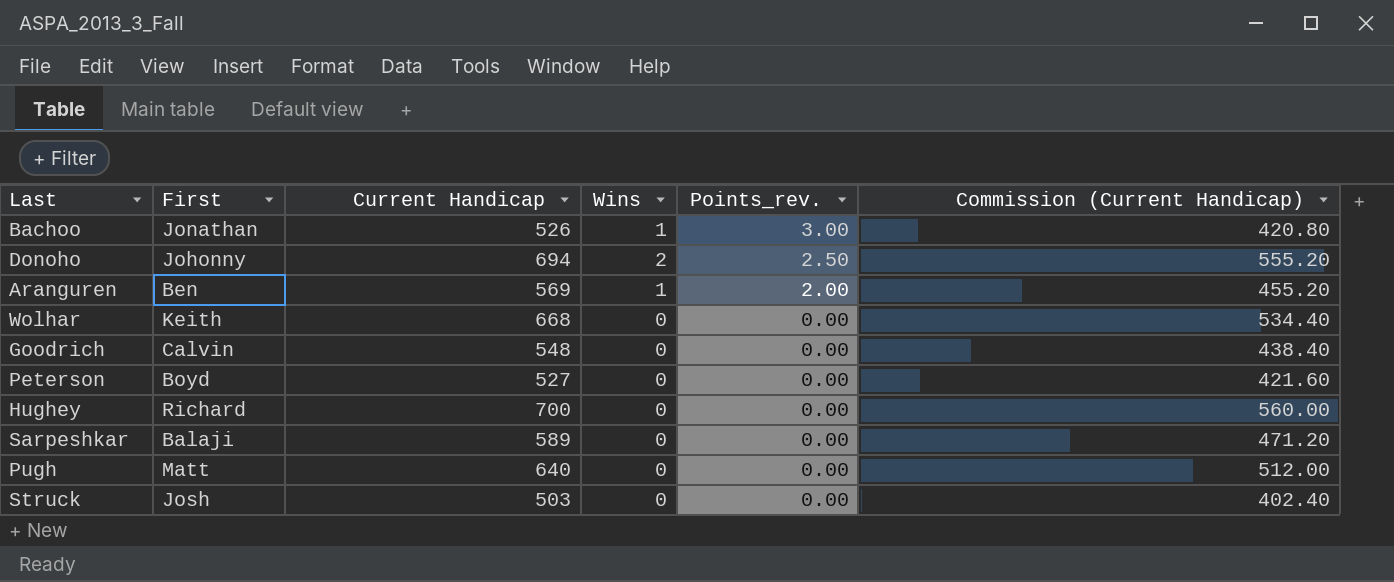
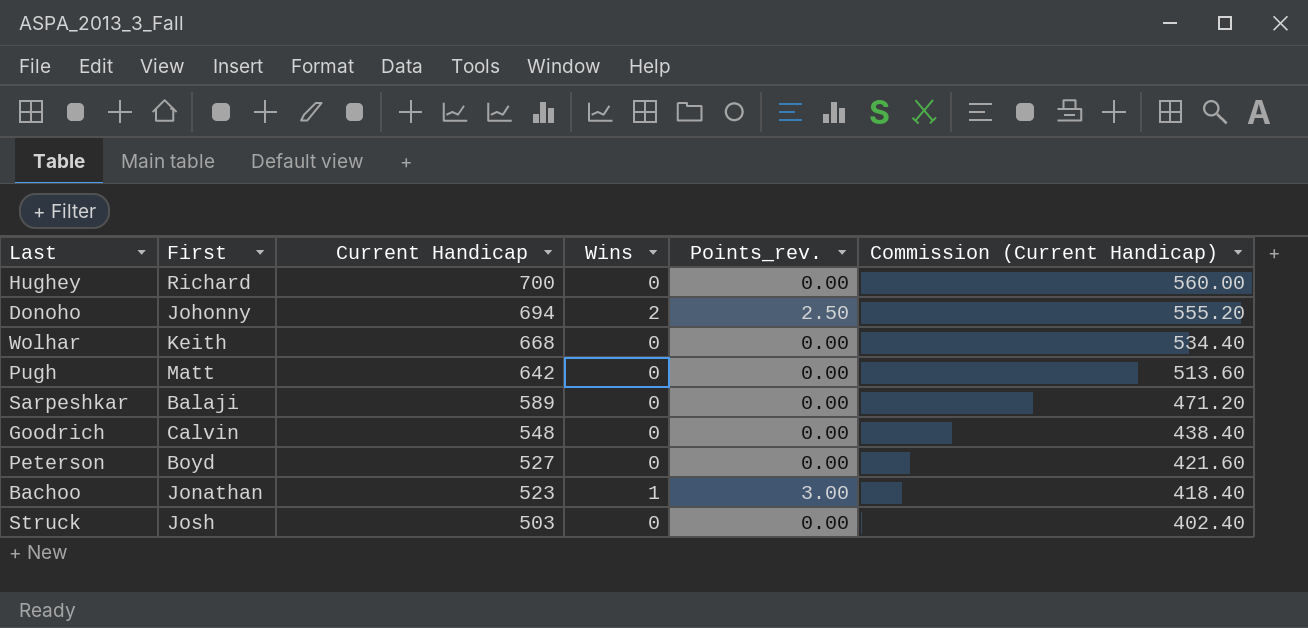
row order: Points_rev. descending -> Current Handicap descending
row Aranguren: Ben | 569 | 1 | 2.00 | 455.20 -> none
Pugh | Current Handicap: 640 -> 642
Pugh | Commission (Current Handicap): 512.00 -> 513.60
Bachoo | Current Handicap: 526 -> 523
Bachoo | Commission (Current Handicap): 420.80 -> 418.40

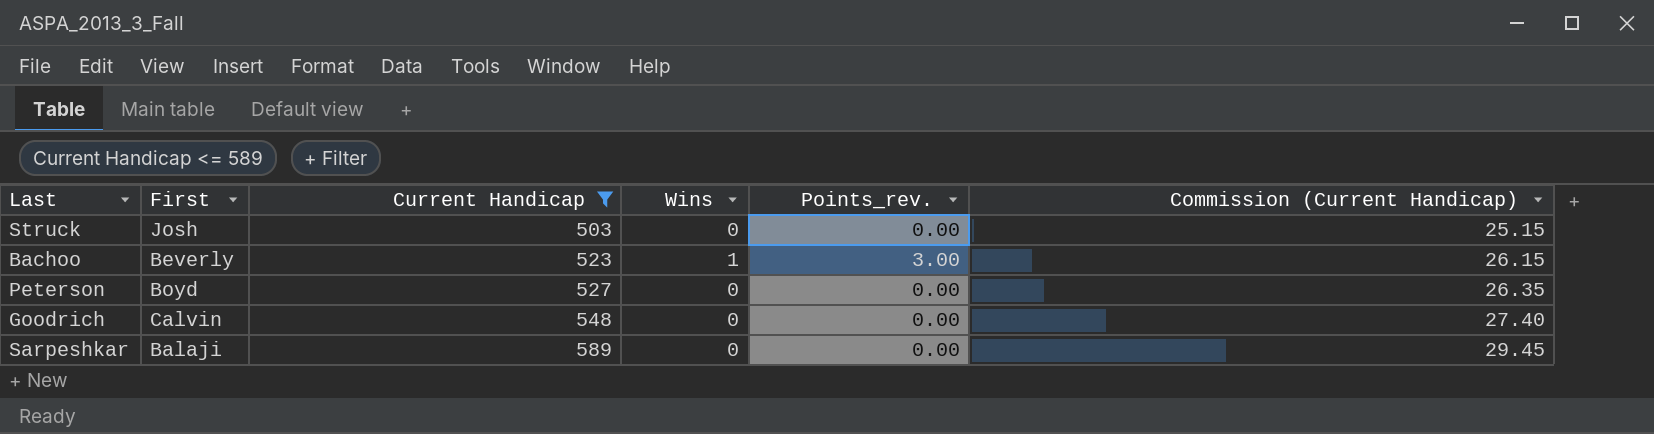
filter: none -> Current Handicap <= 589
row order: Current Handicap descending -> Current Handicap ascending
column Commission (Current Handicap) | formula: [Current Handicap] * 0.8 -> [Current Handicap] * 0.05
Bachoo | First: Jonathan -> Beverly

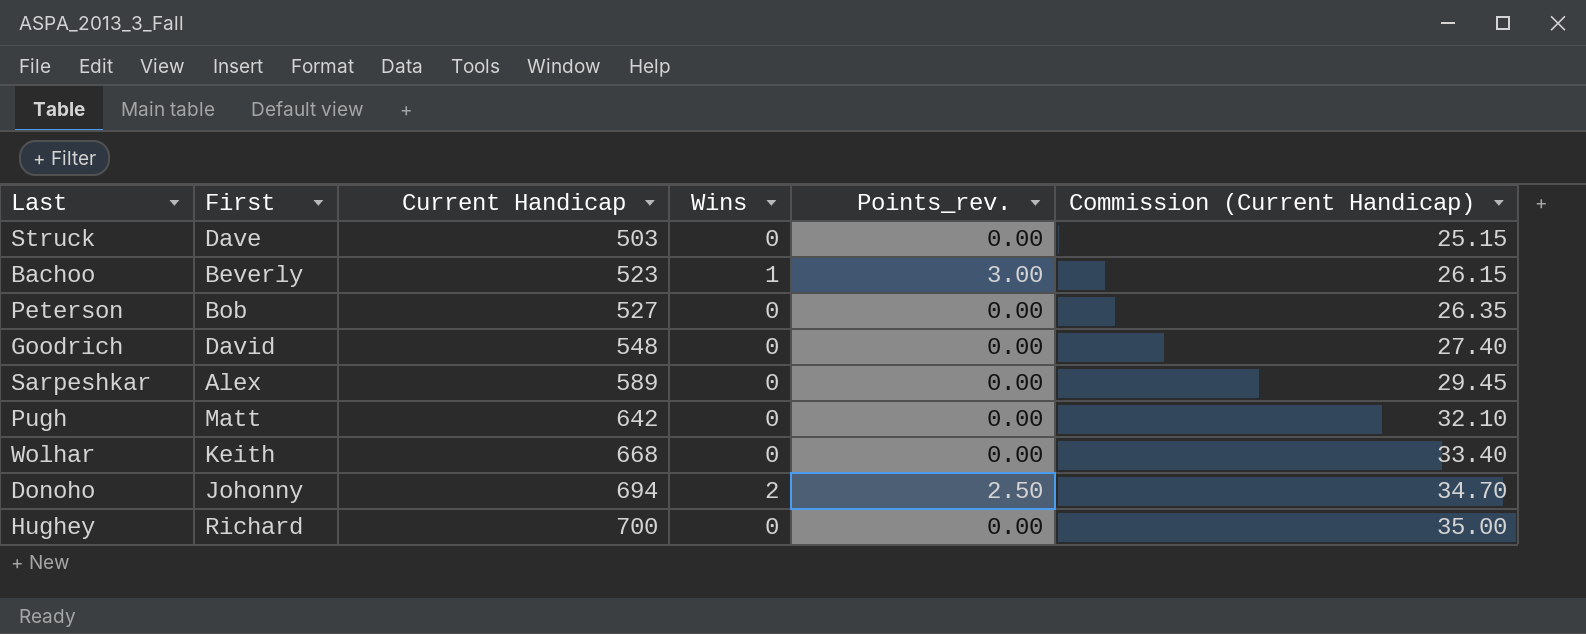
filter: Current Handicap <= 589 -> none
Struck | First: Josh -> Dave
Peterson | First: Boyd -> Bob
Goodrich | First: Calvin -> David
Sarpeshkar | First: Balaji -> Alex

